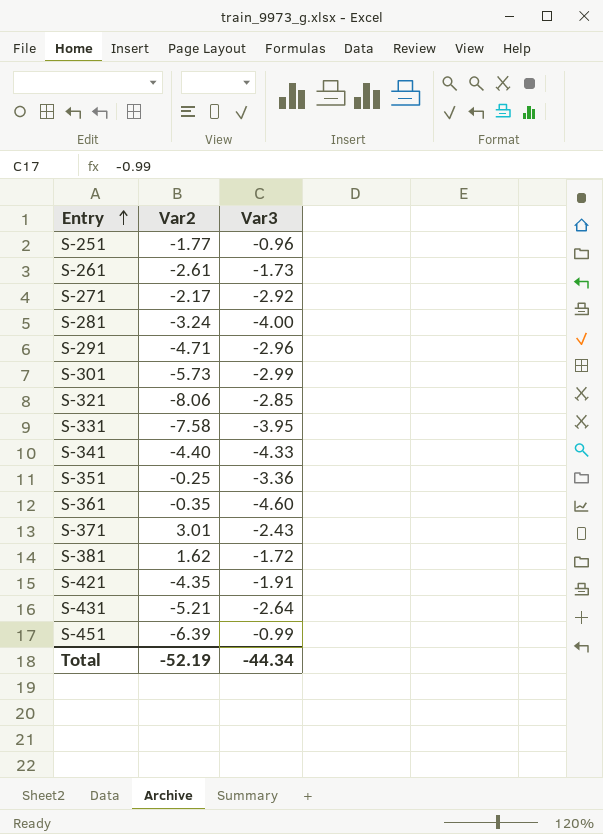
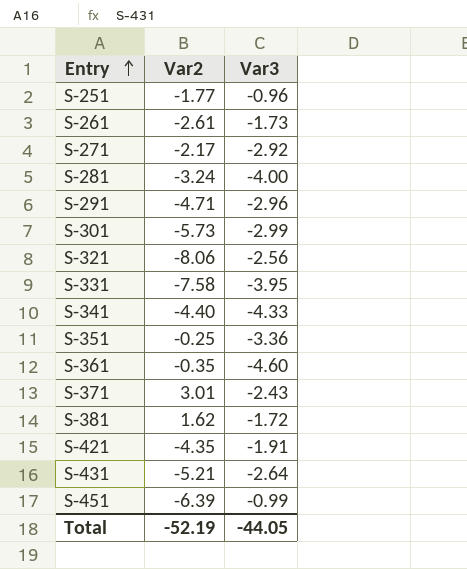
S-321 | Var3: -2.85 -> -2.56
Total | Var3: -44.34 -> -44.05

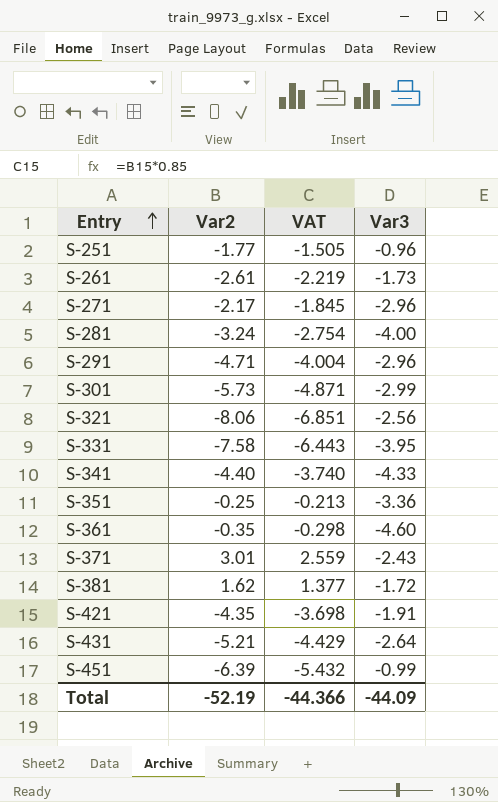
column VAT | formula: none -> [Var2] * 0.85
S-271 | Var3: -2.92 -> -2.96
Total | Var3: -44.05 -> -44.09

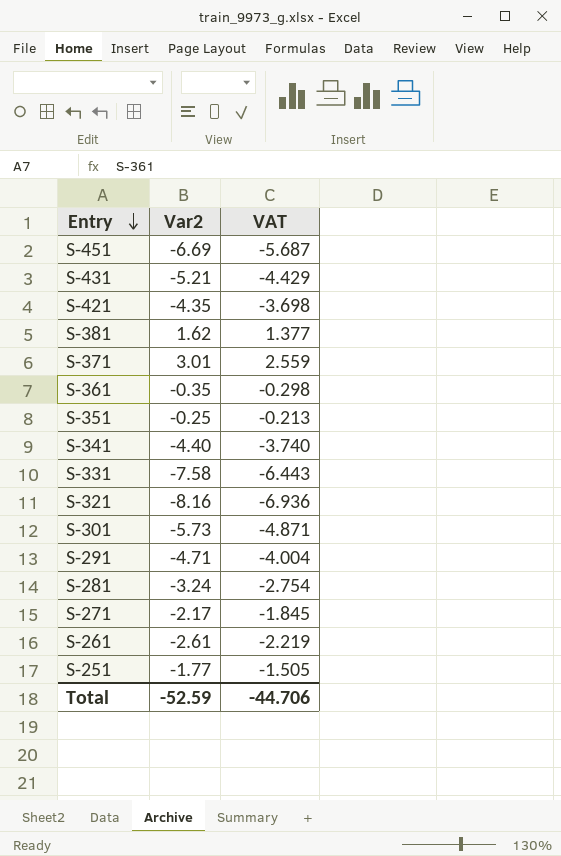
row order: Entry ascending -> Entry descending
column Var3 | position: 4 -> none
S-451 | Var2: -6.39 -> -6.69
S-451 | VAT: -5.432 -> -5.687
S-321 | Var2: -8.06 -> -8.16
S-321 | VAT: -6.851 -> -6.936
Total | Var2: -52.19 -> -52.59
Total | VAT: -44.366 -> -44.706

